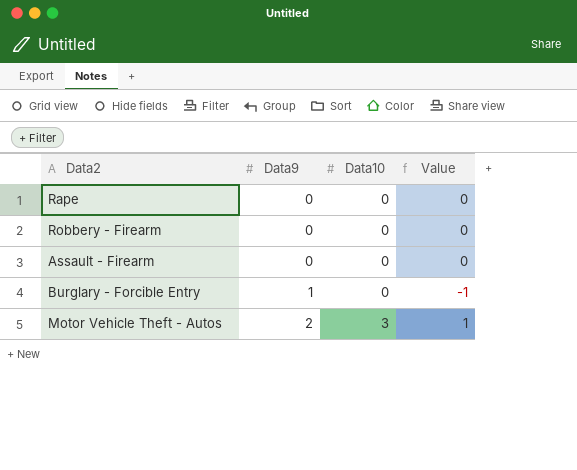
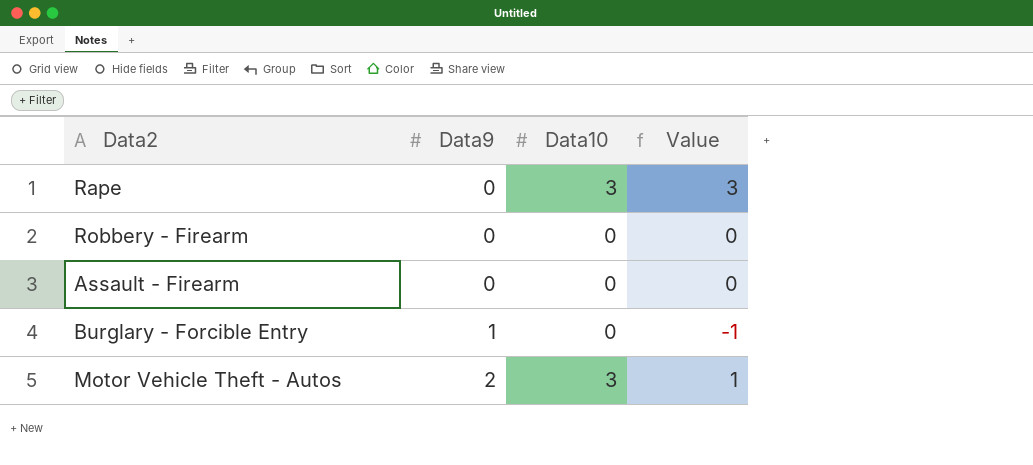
Rape | Data10: 0 -> 3
Rape | Value: 0 -> 3

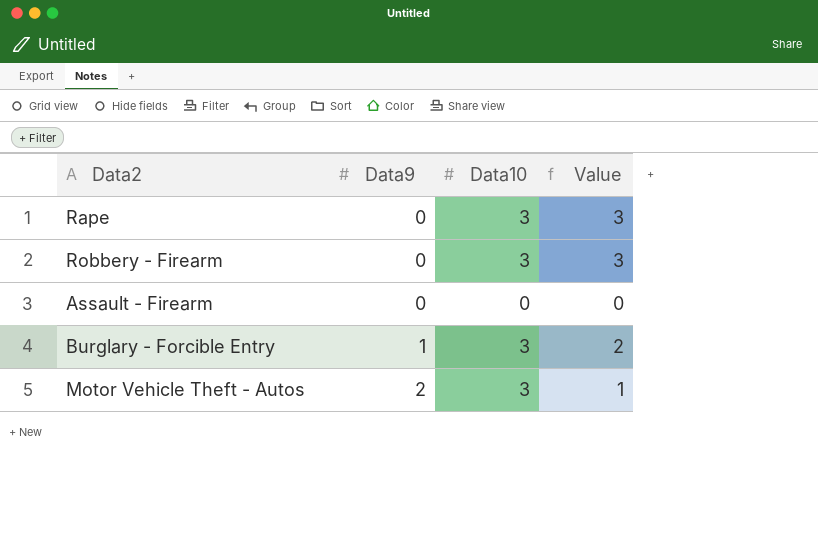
Robbery - Firearm | Data10: 0 -> 3
Robbery - Firearm | Value: 0 -> 3
Burglary - Forcible Entry | Data10: 0 -> 3
Burglary - Forcible Entry | Value: -1 -> 2

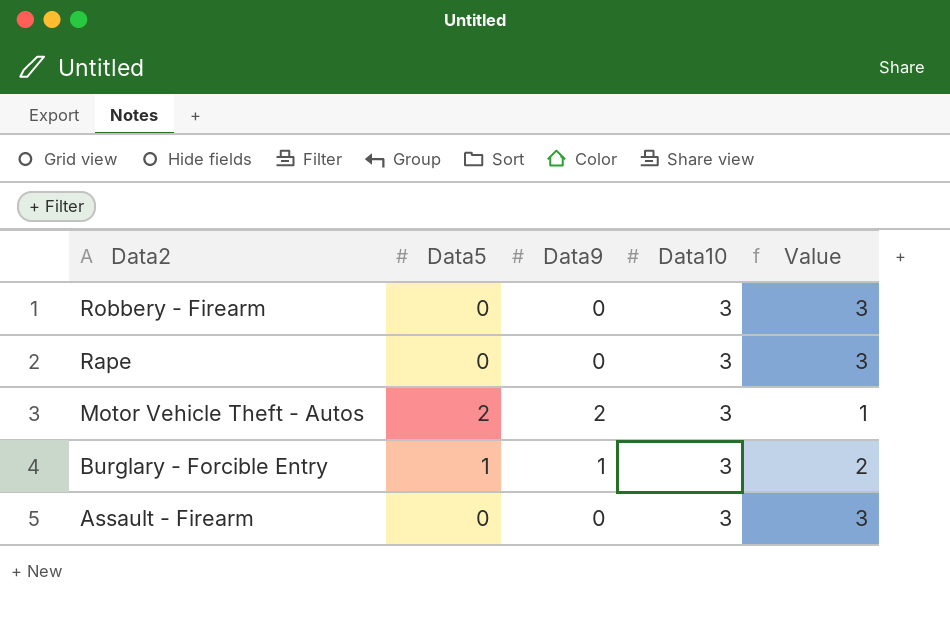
row order: Data9 ascending -> Data2 descending
column Data5 | position: none -> 2
Assault - Firearm | Data10: 0 -> 3
Assault - Firearm | Value: 0 -> 3

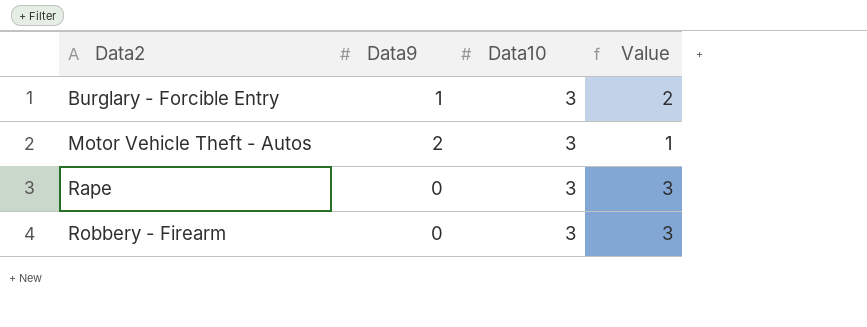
row order: Data2 descending -> Data2 ascending
column Data5 | position: 2 -> none
row Assault - Firearm: 0 | 0 | 3 | 3 -> none

